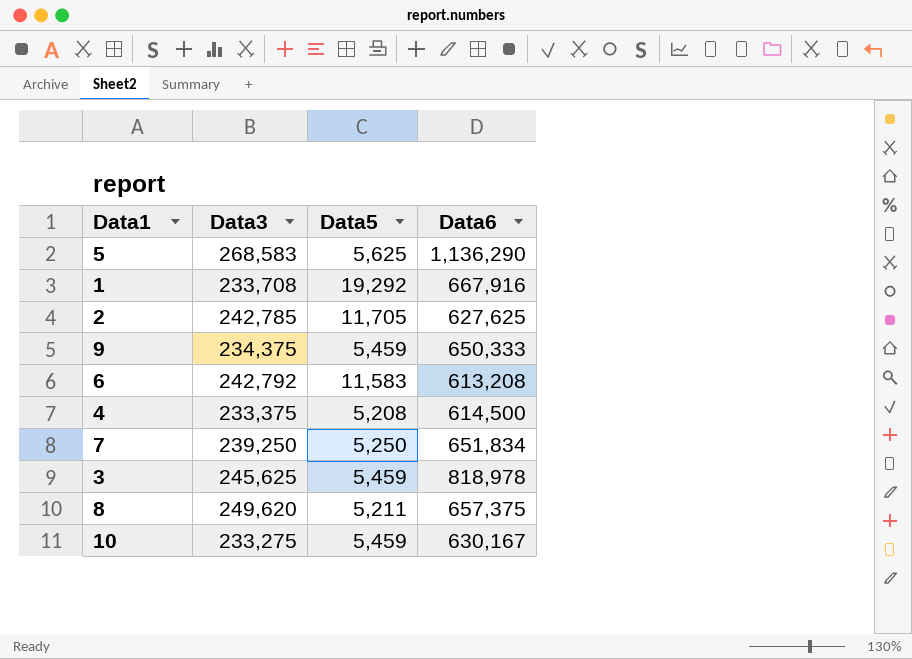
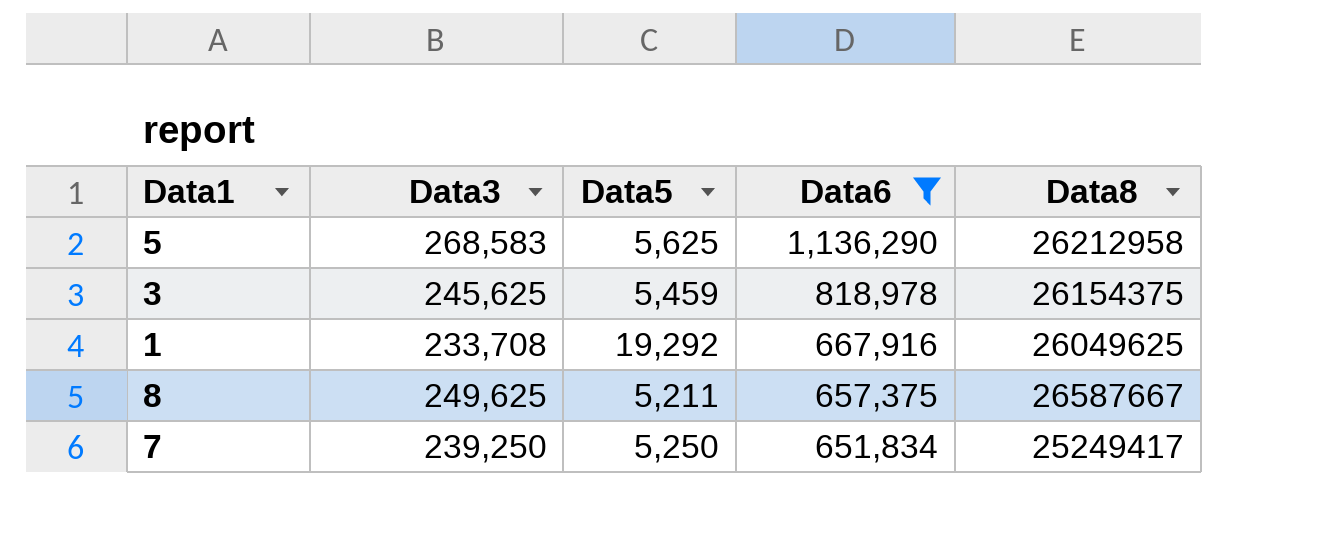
filter: none -> Data6 >= 651,834
row order: none -> Data6 descending
column Data8 | position: none -> 5
8 | Data3: 249,620 -> 249,625

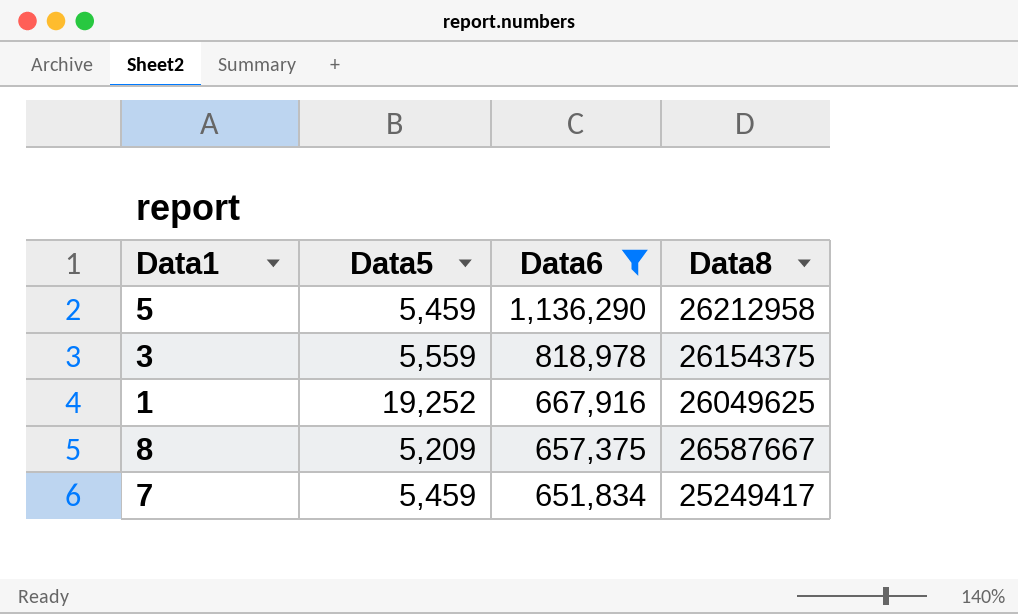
column Data3 | position: 2 -> none
5 | Data5: 5,625 -> 5,459
3 | Data5: 5,459 -> 5,559
1 | Data5: 19,292 -> 19,252
8 | Data5: 5,211 -> 5,209
7 | Data5: 5,250 -> 5,459

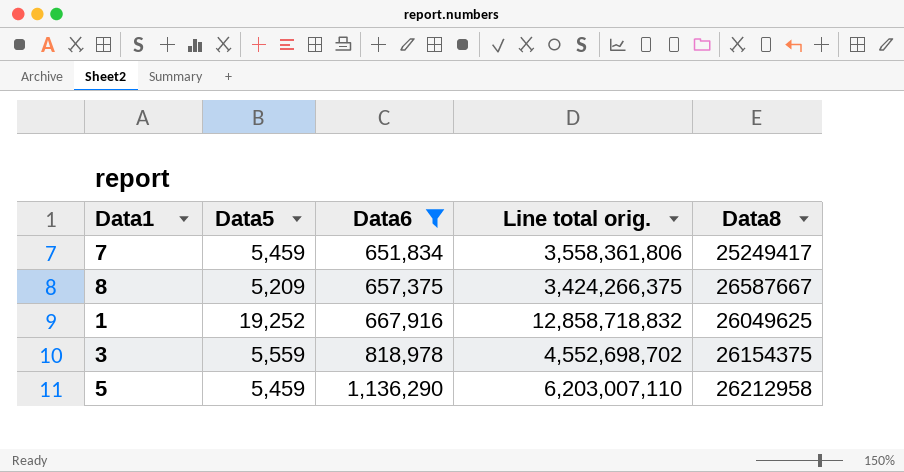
row order: Data6 descending -> Data6 ascending
column Line total orig. | formula: none -> [Data5] * [Data6]

